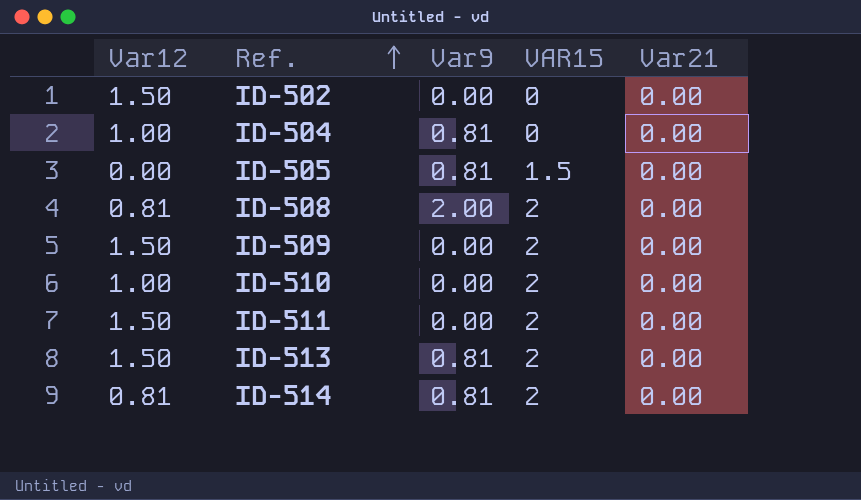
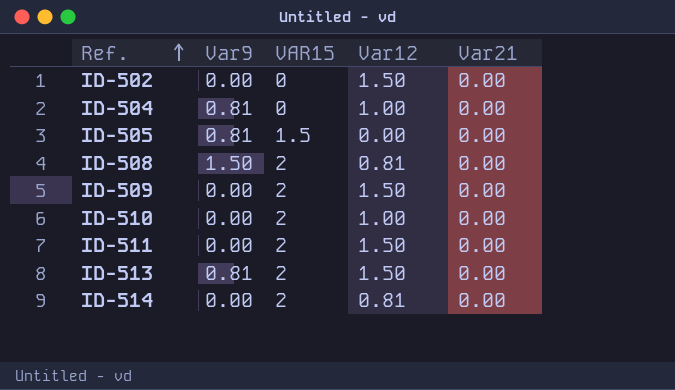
column Var12 | position: 1 -> 4
ID-508 | Var9: 2.00 -> 1.50
ID-514 | Var9: 0.81 -> 0.00

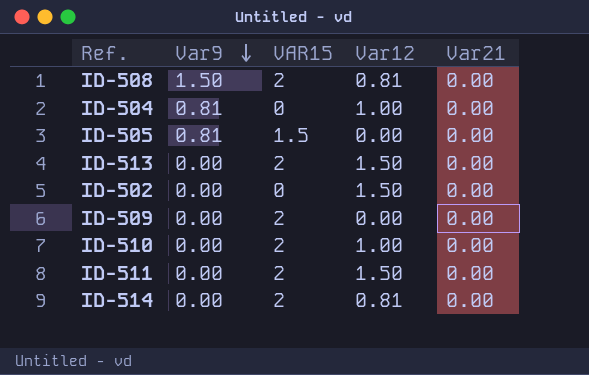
row order: Ref. ascending -> Var9 descending
ID-513 | Var9: 0.81 -> 0.00
ID-509 | Var12: 1.50 -> 0.00

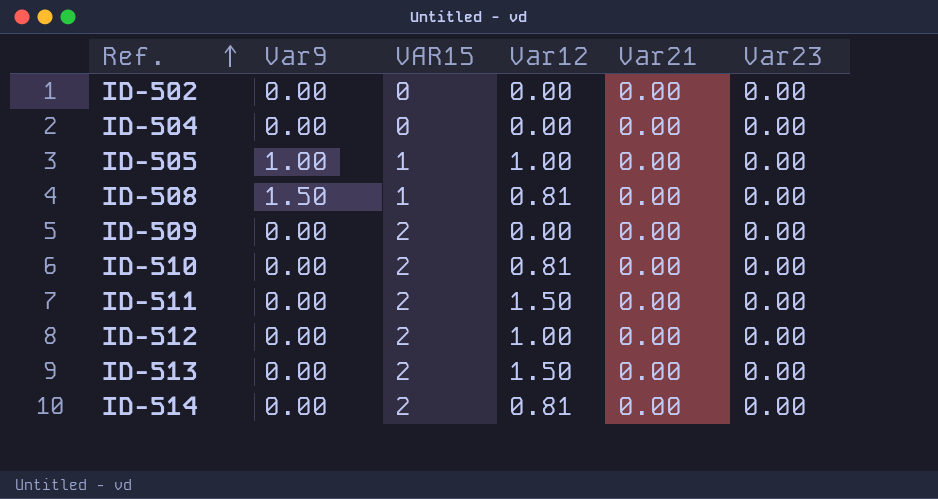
row order: Var9 descending -> Ref. ascending
column Var23 | position: none -> 6
ID-502 | Var12: 1.50 -> 0.00
ID-504 | Var9: 0.81 -> 0.00
ID-504 | Var12: 1.00 -> 0.00
ID-505 | Var9: 0.81 -> 1.00
ID-505 | VAR15: 1.5 -> 1
ID-505 | Var12: 0.00 -> 1.00
ID-508 | VAR15: 2 -> 1
ID-510 | Var12: 1.00 -> 0.81
row ID-512: none -> 0.00 | 2 | 1.00 | 0.00 | 0.00

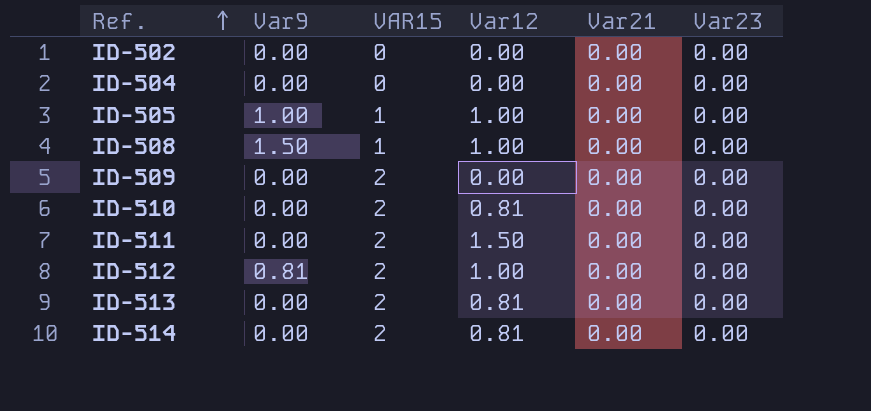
ID-508 | Var12: 0.81 -> 1.00
ID-512 | Var9: 0.00 -> 0.81
ID-513 | Var12: 1.50 -> 0.81

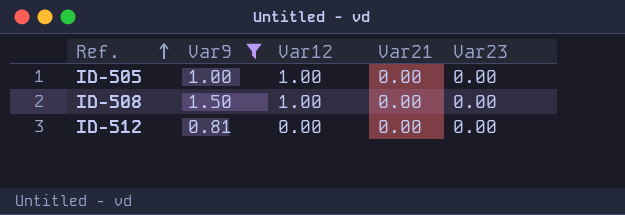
filter: none -> Var9 != 0.00
column VAR15 | position: 3 -> none
ID-512 | Var12: 1.00 -> 0.00

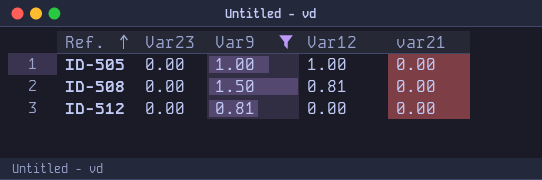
column Var23 | position: 5 -> 2
column name: Var21 -> var21
ID-508 | Var12: 1.00 -> 0.81

